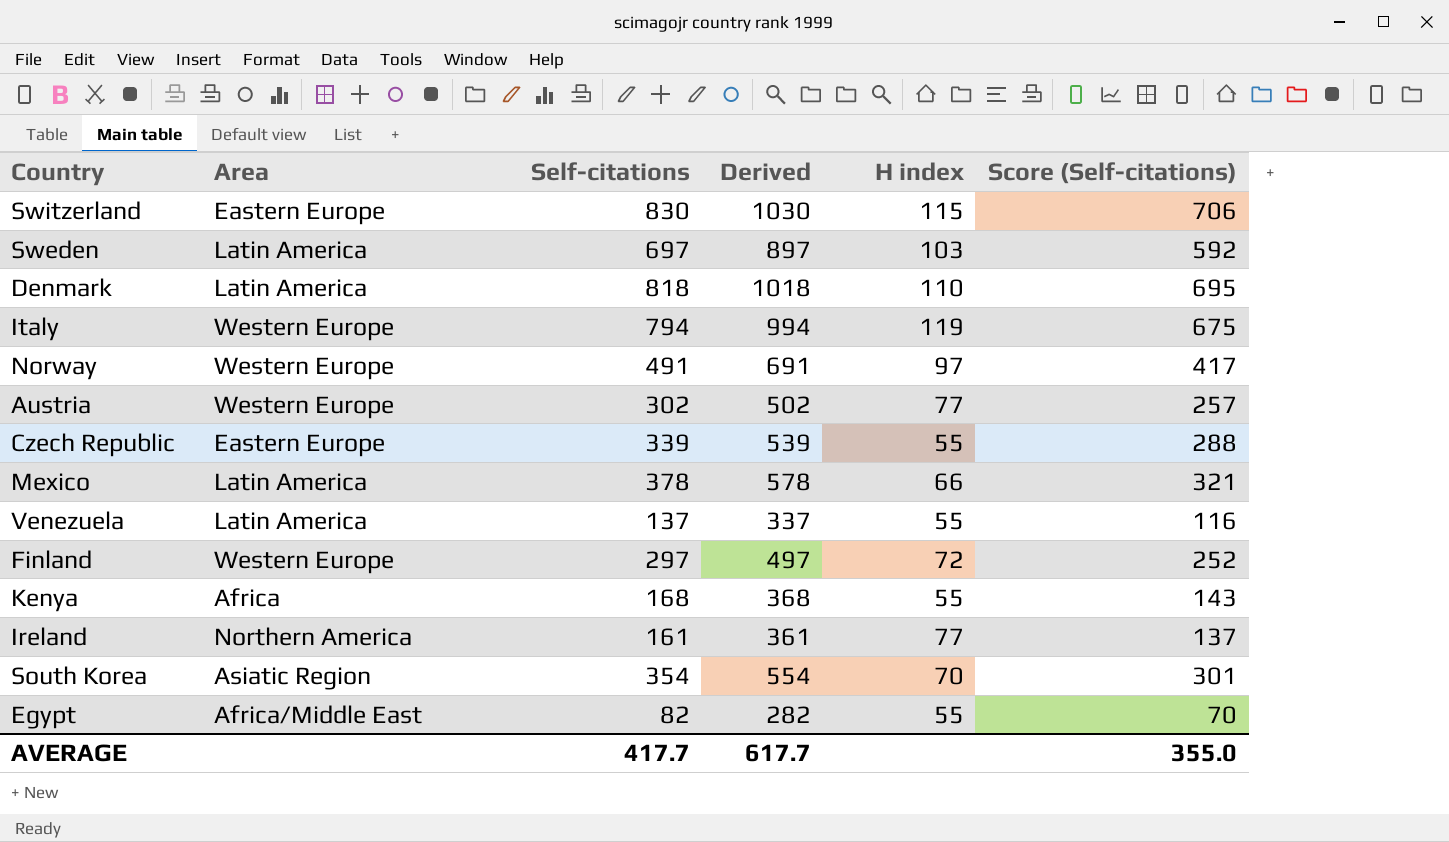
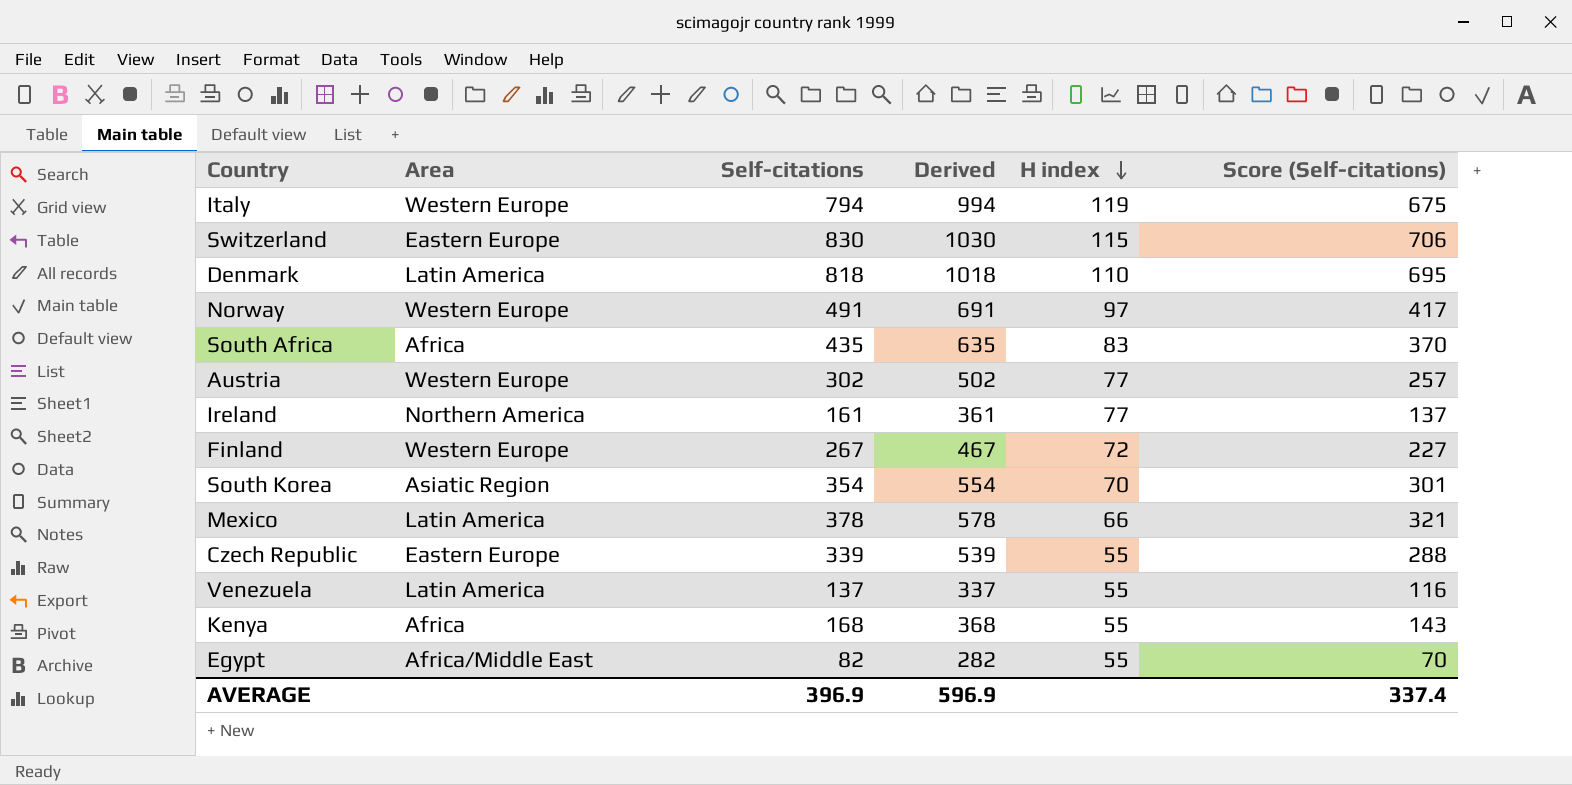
row order: none -> H index descending
row Sweden: Latin America | 697 | 897 | 103 | 592 -> none
row South Africa: none -> Africa | 435 | 635 | 83 | 370
Finland | Self-citations: 297 -> 267
Finland | Derived: 497 -> 467
Finland | Score (Self-citations): 252 -> 227
AVERAGE | Self-citations: 417.7 -> 396.9
AVERAGE | Derived: 617.7 -> 596.9
AVERAGE | Score (Self-citations): 355.0 -> 337.4

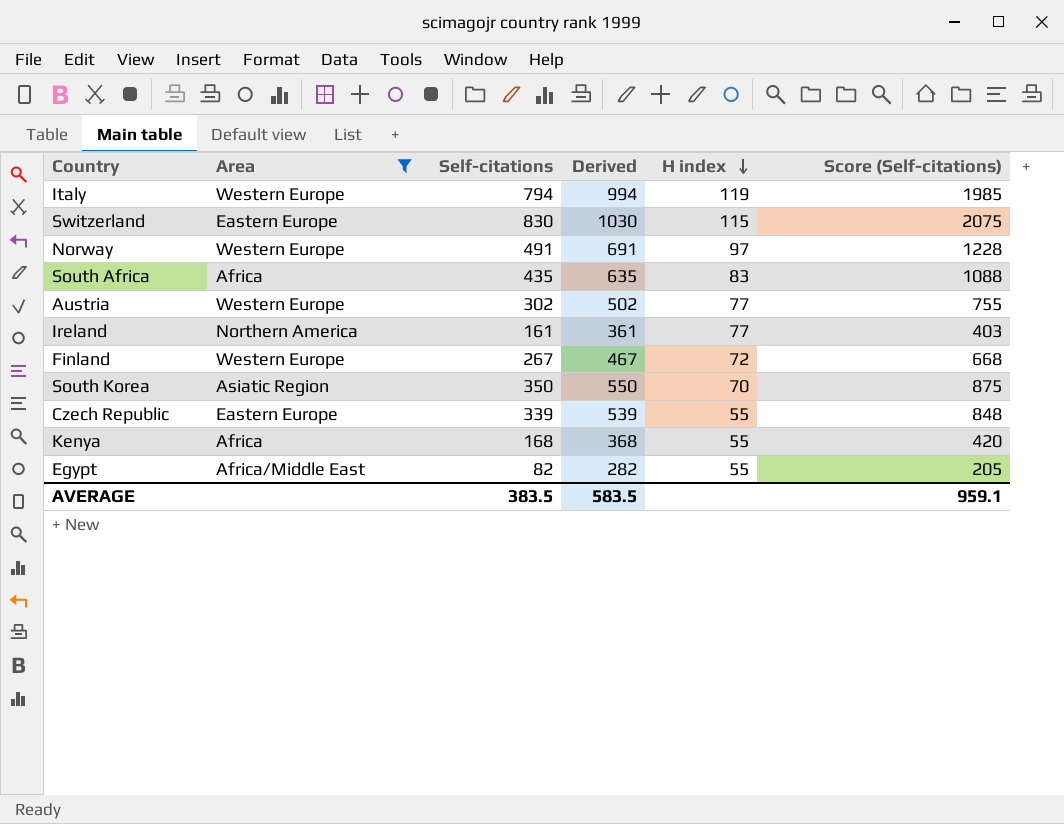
filter: none -> Area != Latin America
column Score (Self-citations) | formula: [Self-citations] * 0.85 -> [Self-citations] * 2.5
South Korea | Self-citations: 354 -> 350
South Korea | Derived: 554 -> 550
AVERAGE | Self-citations: 396.9 -> 383.5
AVERAGE | Derived: 596.9 -> 583.5
AVERAGE | Score (Self-citations): 337.4 -> 959.1

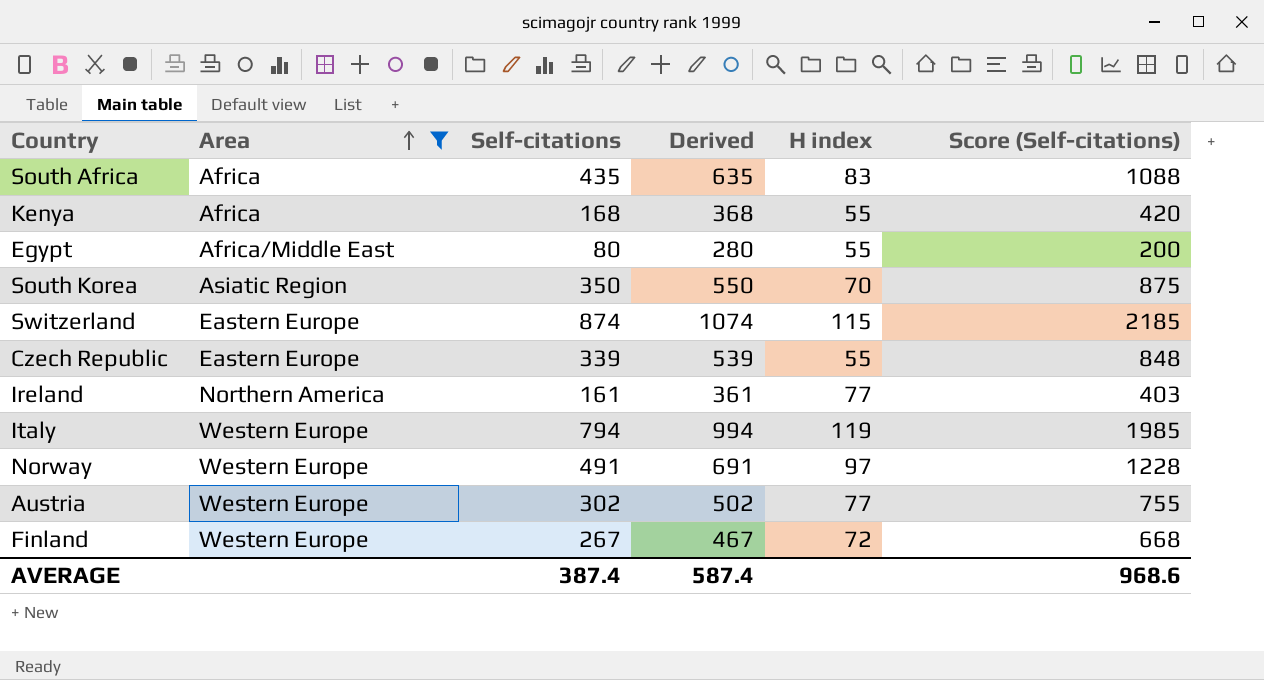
row order: H index descending -> Area ascending
Egypt | Self-citations: 82 -> 80
Egypt | Derived: 282 -> 280
Egypt | Score (Self-citations): 205 -> 200
Switzerland | Self-citations: 830 -> 874
Switzerland | Derived: 1030 -> 1074
Switzerland | Score (Self-citations): 2075 -> 2185
AVERAGE | Self-citations: 383.5 -> 387.4
AVERAGE | Derived: 583.5 -> 587.4
AVERAGE | Score (Self-citations): 959.1 -> 968.6

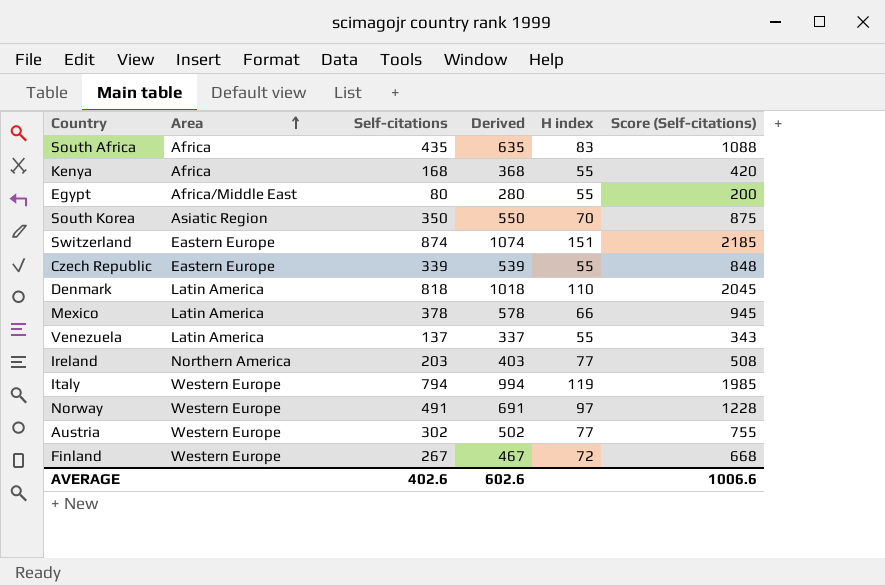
filter: Area != Latin America -> none
Switzerland | H index: 115 -> 151
Ireland | Self-citations: 161 -> 203
Ireland | Derived: 361 -> 403
Ireland | Score (Self-citations): 403 -> 508
AVERAGE | Self-citations: 387.4 -> 402.6
AVERAGE | Derived: 587.4 -> 602.6
AVERAGE | Score (Self-citations): 968.6 -> 1006.6

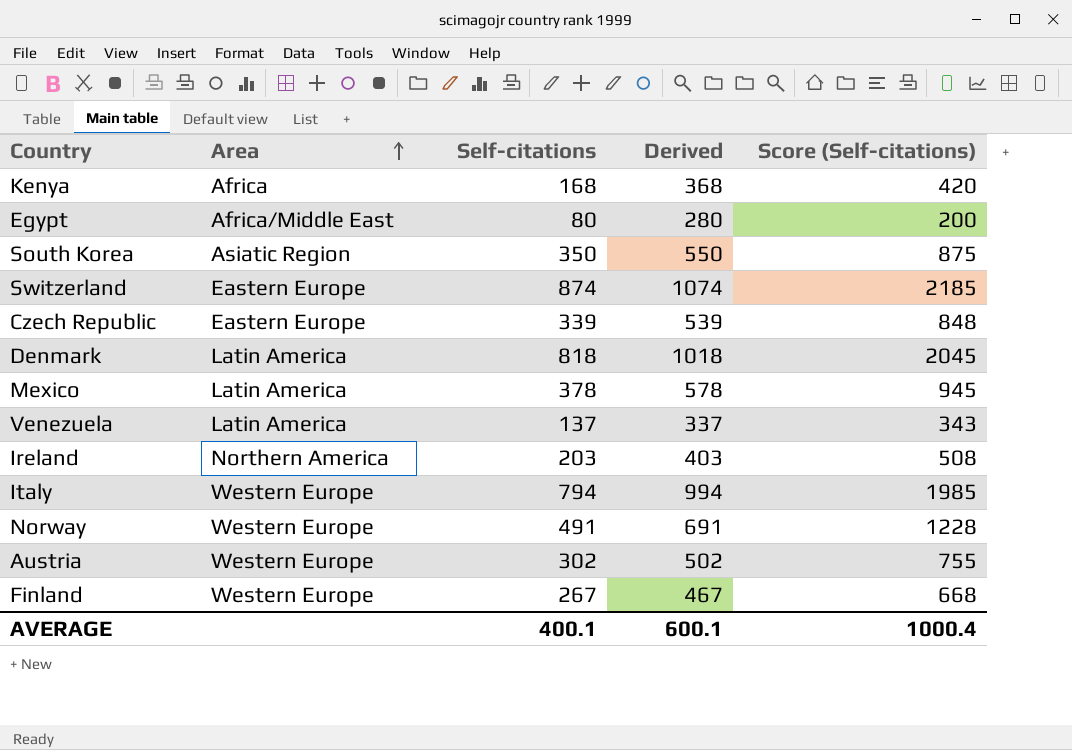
column H index | position: 5 -> none
row South Africa: Africa | 435 | 635 | 83 | 1088 -> none
AVERAGE | Self-citations: 402.6 -> 400.1
AVERAGE | Derived: 602.6 -> 600.1
AVERAGE | Score (Self-citations): 1006.6 -> 1000.4

